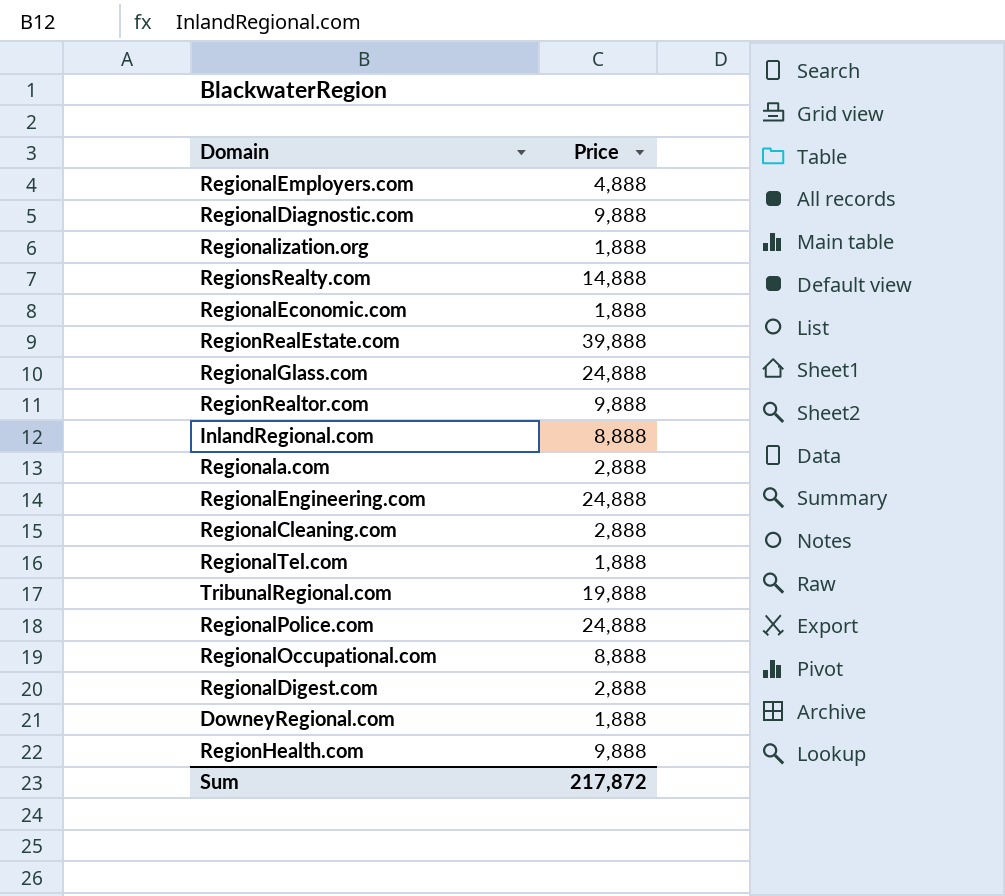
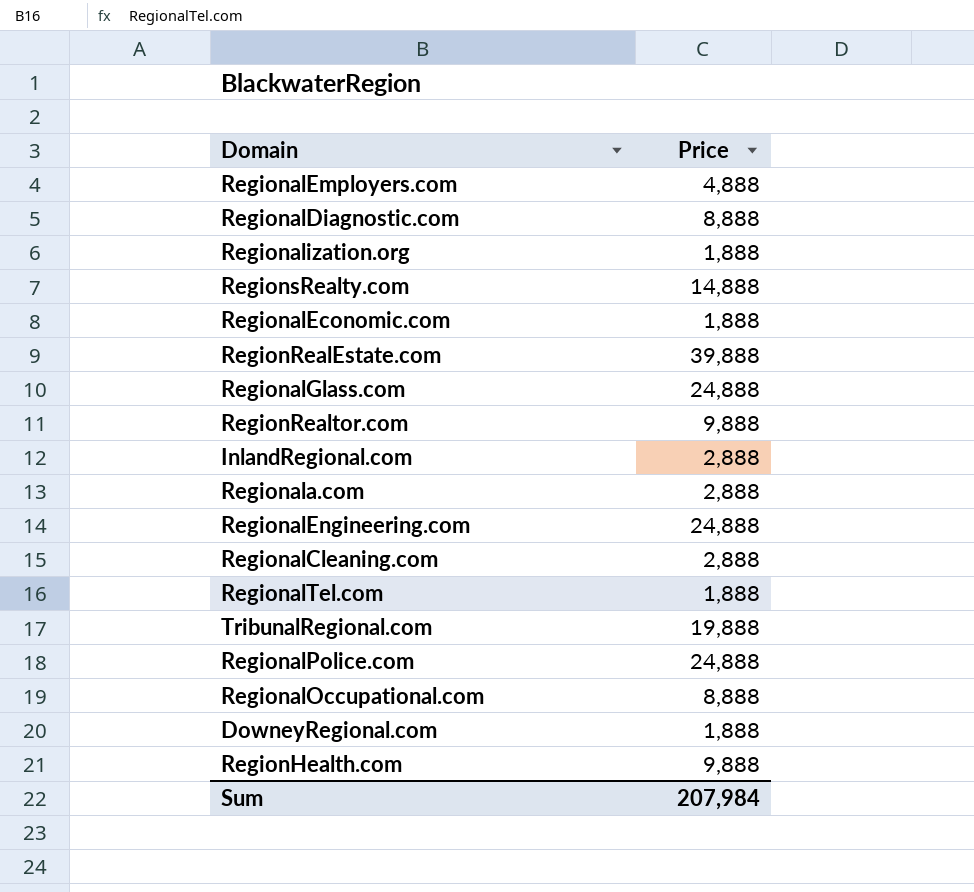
row RegionalDigest.com: 2,888 -> none
RegionalDiagnostic.com | Price: 9,888 -> 8,888
InlandRegional.com | Price: 8,888 -> 2,888
Sum | Price: 217,872 -> 207,984

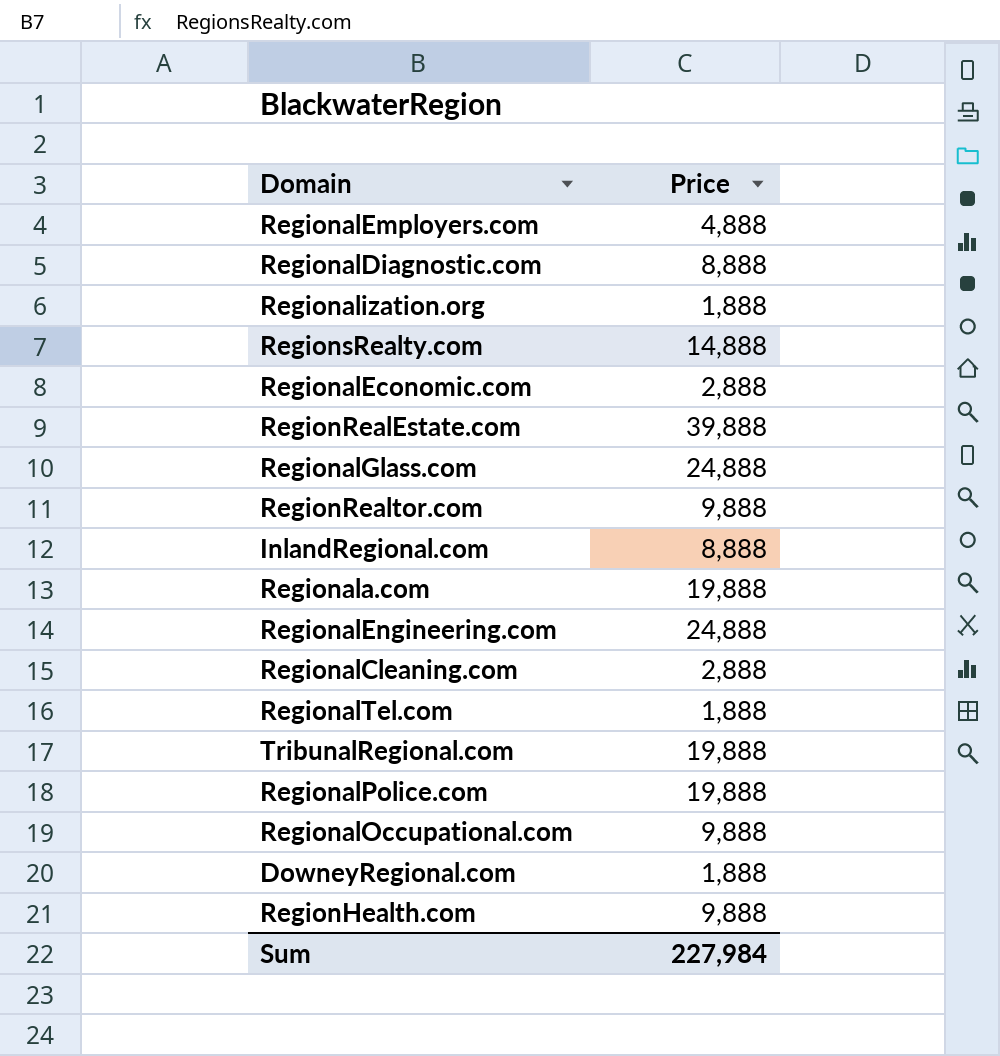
RegionalEconomic.com | Price: 1,888 -> 2,888
InlandRegional.com | Price: 2,888 -> 8,888
Regionala.com | Price: 2,888 -> 19,888
RegionalPolice.com | Price: 24,888 -> 19,888
RegionalOccupational.com | Price: 8,888 -> 9,888
Sum | Price: 207,984 -> 227,984

